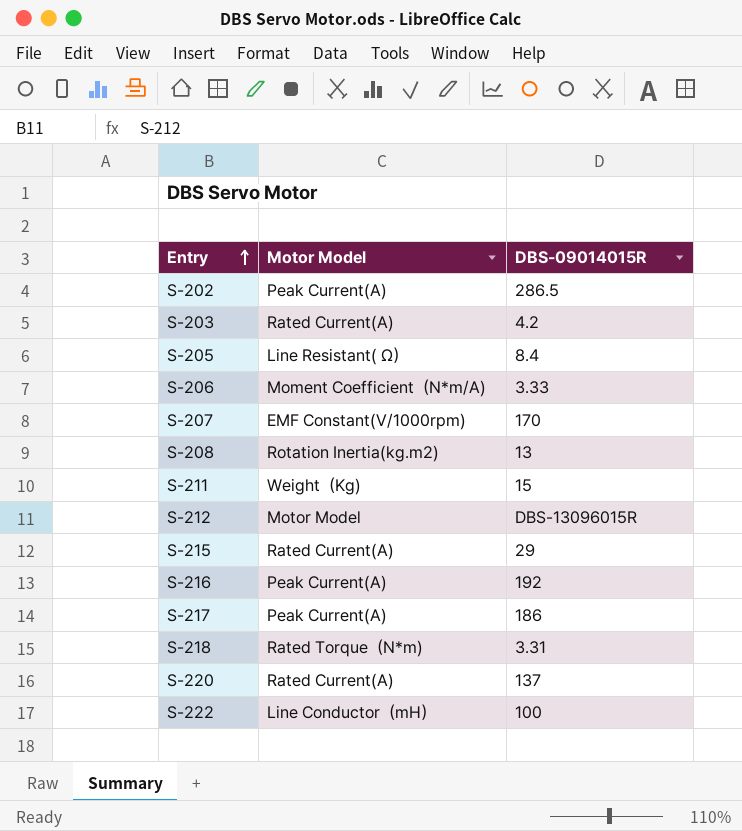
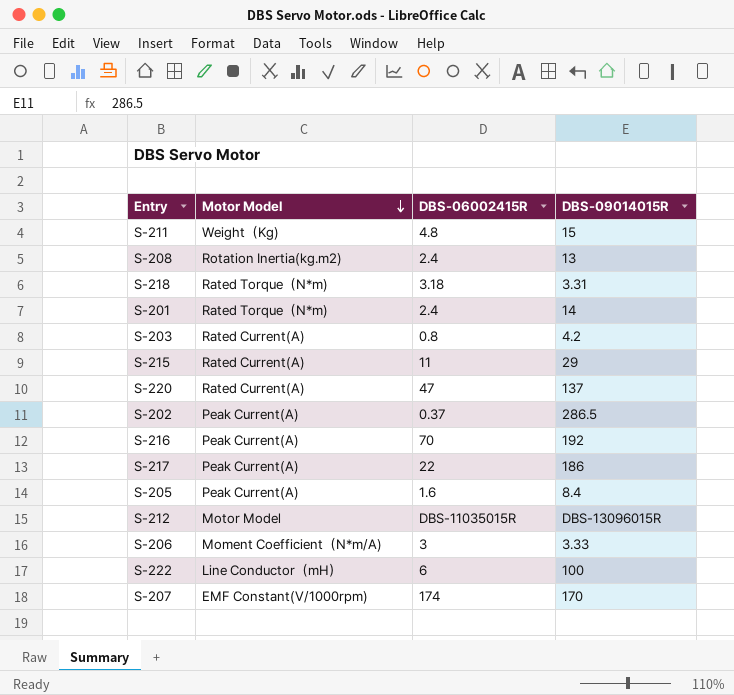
row order: Entry ascending -> Motor Model descending
column DBS-06002415R | position: none -> 3
row S-201: none -> Rated Torque（N*m) | 2.4 | 14
S-205 | Motor Model: Line Resistant( Ω） -> Peak Current(A)

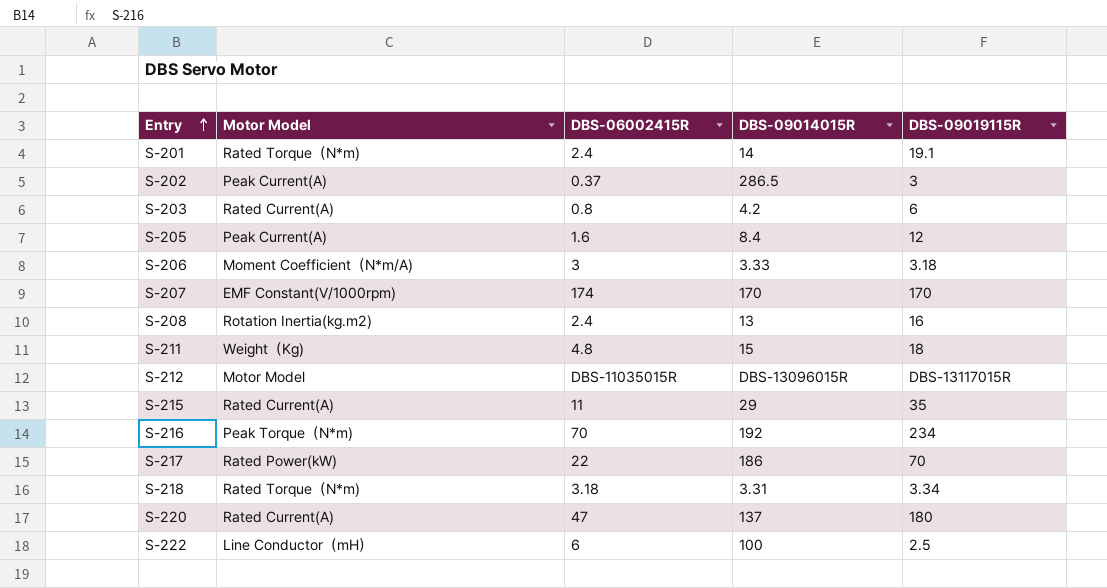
row order: Motor Model descending -> Entry ascending
column DBS-09019115R | position: none -> 5
S-216 | Motor Model: Peak Current(A) -> Peak Torque（N*m)
S-217 | Motor Model: Peak Current(A) -> Rated Power(kW)

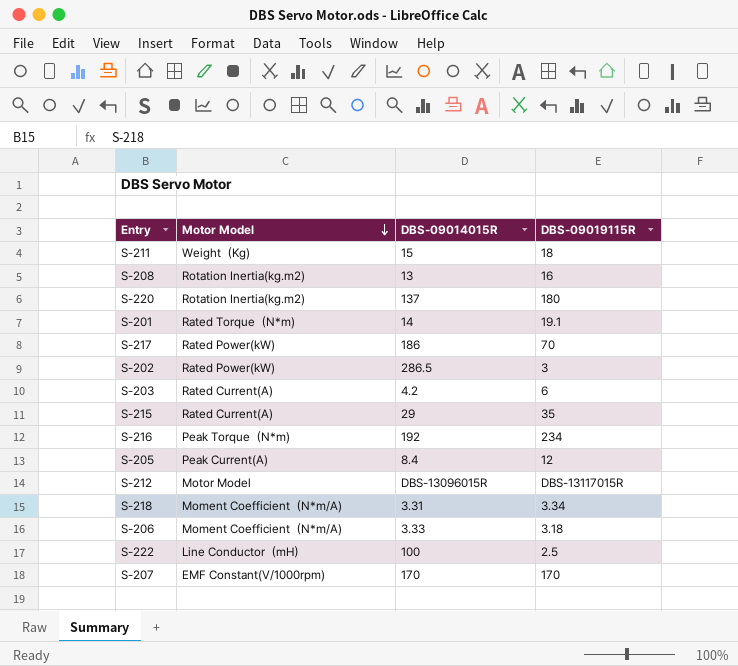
row order: Entry ascending -> Motor Model descending
column DBS-06002415R | position: 3 -> none
S-220 | Motor Model: Rated Current(A) -> Rotation Inertia(kg.m2)
S-202 | Motor Model: Peak Current(A) -> Rated Power(kW)
S-218 | Motor Model: Rated Torque（N*m) -> Moment Coefficient（N*m/A)

